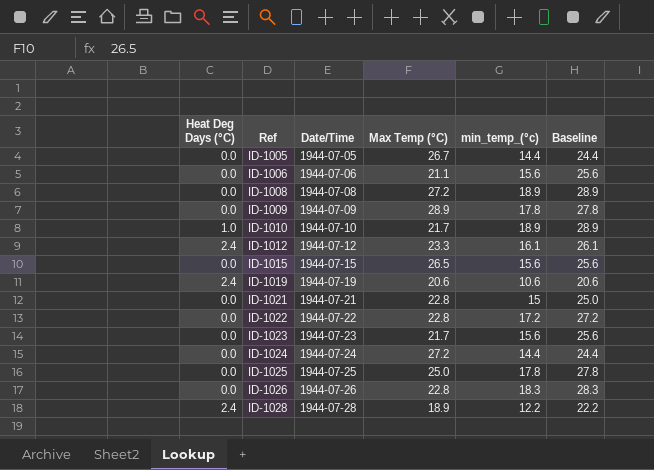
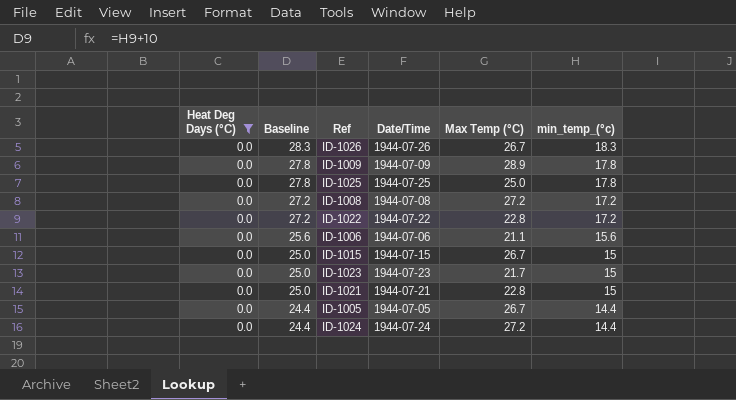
filter: none -> Heat Deg Days (°C) = 0.0
row order: Ref ascending -> Baseline descending
column Baseline | position: 6 -> 2
ID-1026 | Max Temp (°C): 22.8 -> 26.7
ID-1008 | Baseline: 28.9 -> 27.2
ID-1008 | min_temp_(°c): 18.9 -> 17.2
ID-1015 | Baseline: 25.6 -> 25.0
ID-1015 | Max Temp (°C): 26.5 -> 26.7
ID-1015 | min_temp_(°c): 15.6 -> 15
ID-1023 | Baseline: 25.6 -> 25.0
ID-1023 | min_temp_(°c): 15.6 -> 15

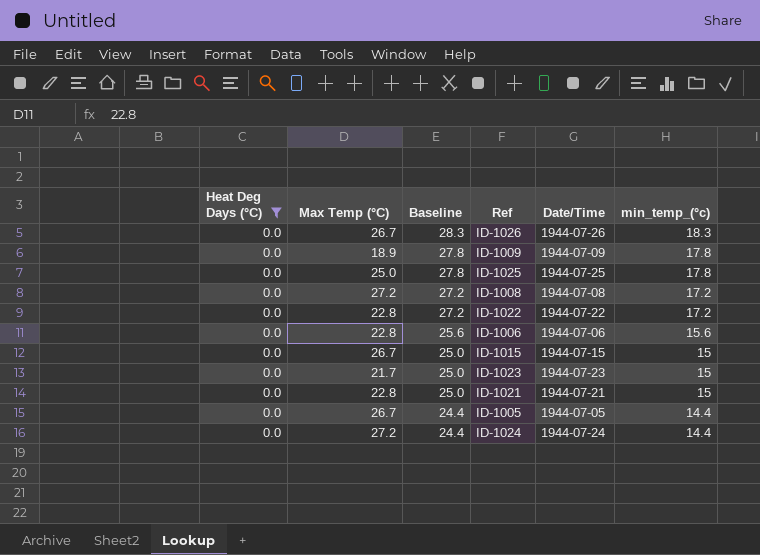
column Max Temp (°C) | position: 5 -> 2
ID-1009 | Max Temp (°C): 28.9 -> 18.9
ID-1006 | Max Temp (°C): 21.1 -> 22.8

